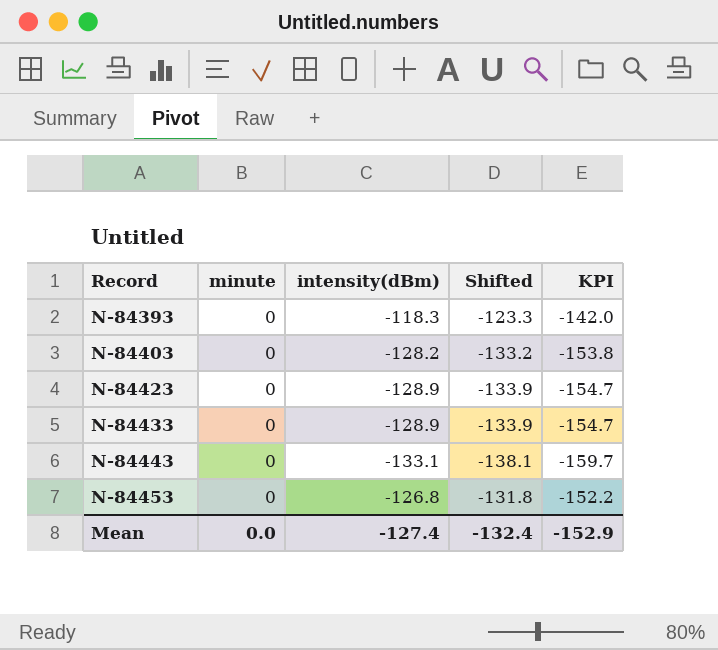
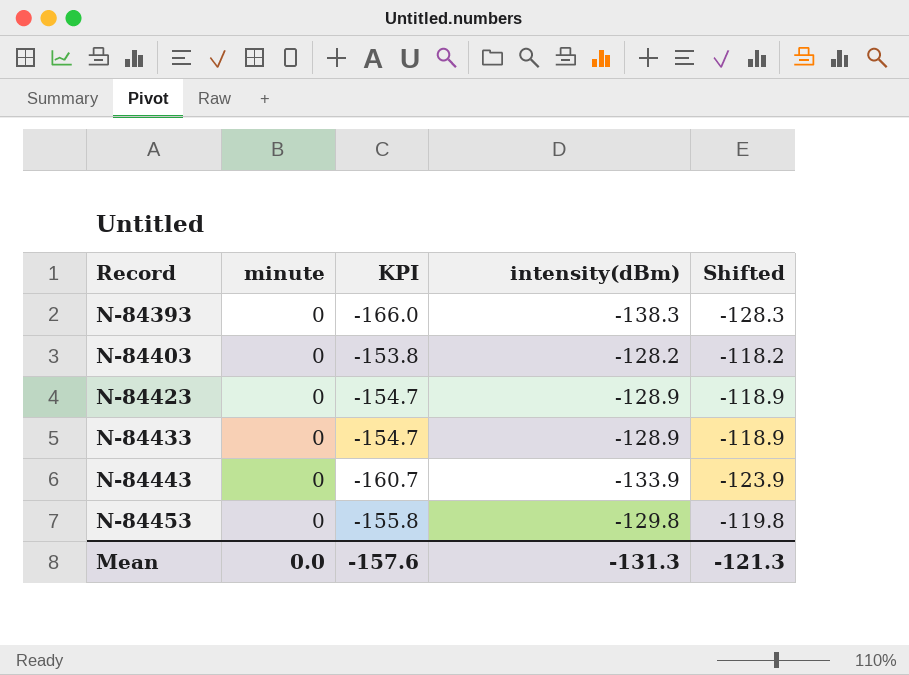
column KPI | position: 5 -> 3
column Shifted | formula: [intensity(dBm)] - 5 -> [intensity(dBm)] + 10
N-84393 | KPI: -142.0 -> -166.0
N-84393 | intensity(dBm): -118.3 -> -138.3
N-84443 | KPI: -159.7 -> -160.7
N-84443 | intensity(dBm): -133.1 -> -133.9
N-84453 | KPI: -152.2 -> -155.8
N-84453 | intensity(dBm): -126.8 -> -129.8
Mean | KPI: -152.9 -> -157.6
Mean | intensity(dBm): -127.4 -> -131.3
Mean | Shifted: -132.4 -> -121.3

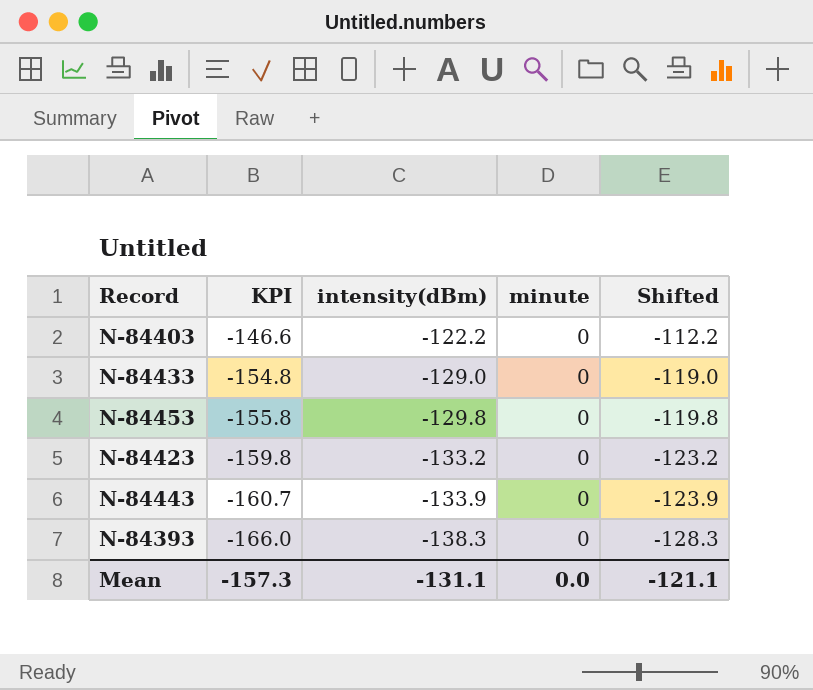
row order: Record ascending -> KPI descending
column minute | position: 2 -> 4
N-84403 | KPI: -153.8 -> -146.6
N-84403 | intensity(dBm): -128.2 -> -122.2
N-84403 | Shifted: -118.2 -> -112.2
N-84433 | KPI: -154.7 -> -154.8
N-84433 | intensity(dBm): -128.9 -> -129.0
N-84433 | Shifted: -118.9 -> -119.0
N-84423 | KPI: -154.7 -> -159.8
N-84423 | intensity(dBm): -128.9 -> -133.2
N-84423 | Shifted: -118.9 -> -123.2
Mean | KPI: -157.6 -> -157.3
Mean | intensity(dBm): -131.3 -> -131.1
Mean | Shifted: -121.3 -> -121.1

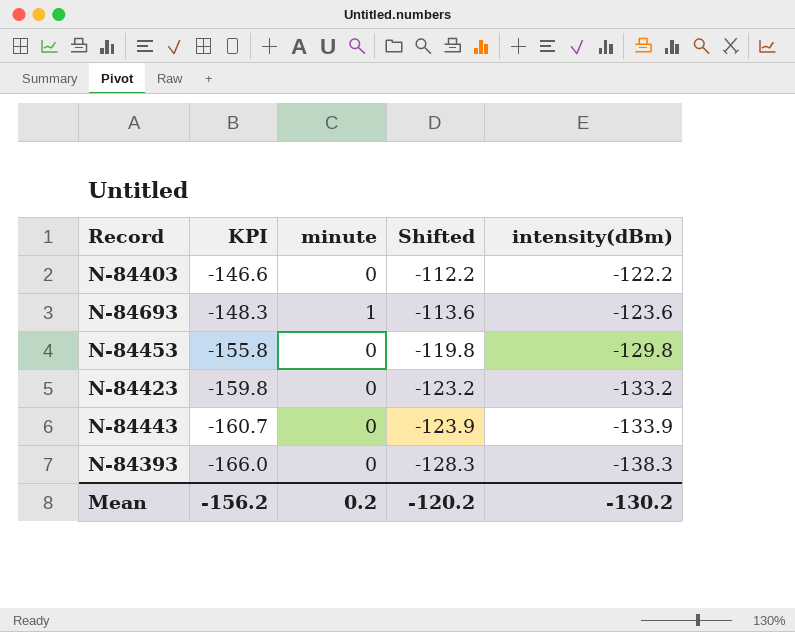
column intensity(dBm) | position: 3 -> 5
row N-84433: -154.8 | -129.0 | 0 | -119.0 -> none
row N-84693: none -> -148.3 | 1 | -113.6 | -123.6
Mean | KPI: -157.3 -> -156.2
Mean | minute: 0.0 -> 0.2
Mean | Shifted: -121.1 -> -120.2
Mean | intensity(dBm): -131.1 -> -130.2

